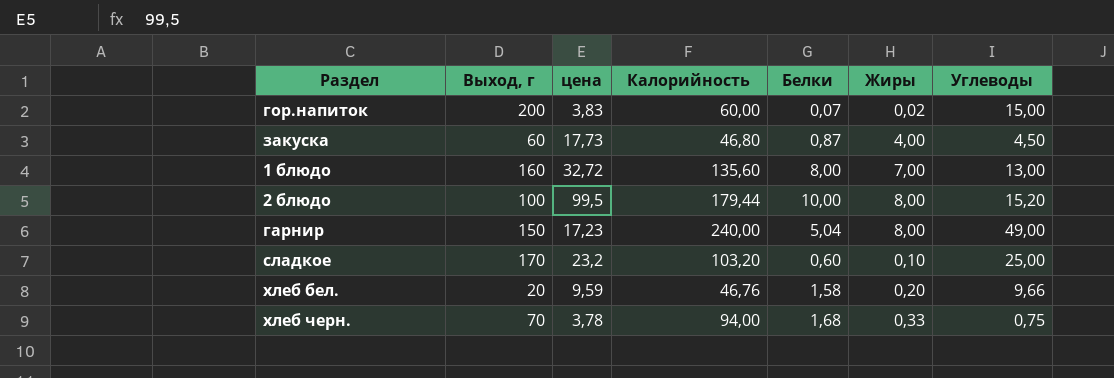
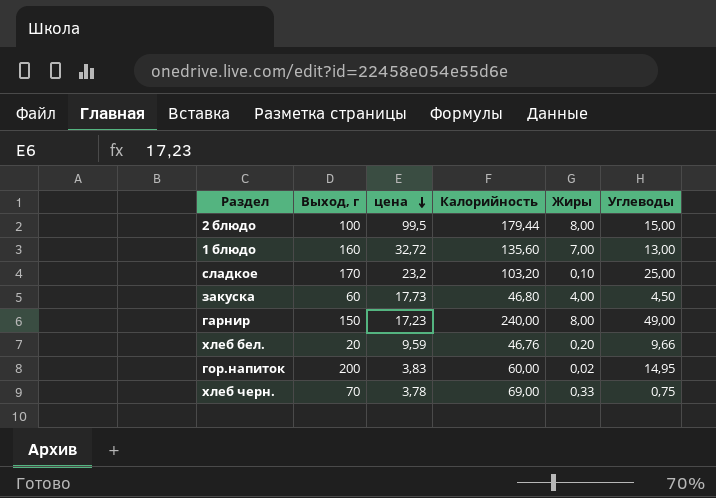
row order: none -> цена descending
column Белки | position: 5 -> none
2 блюдо | Углеводы: 15,20 -> 15,00
гор.напиток | Углеводы: 15,00 -> 14,95
хлеб черн. | Калорийность: 94,00 -> 69,00

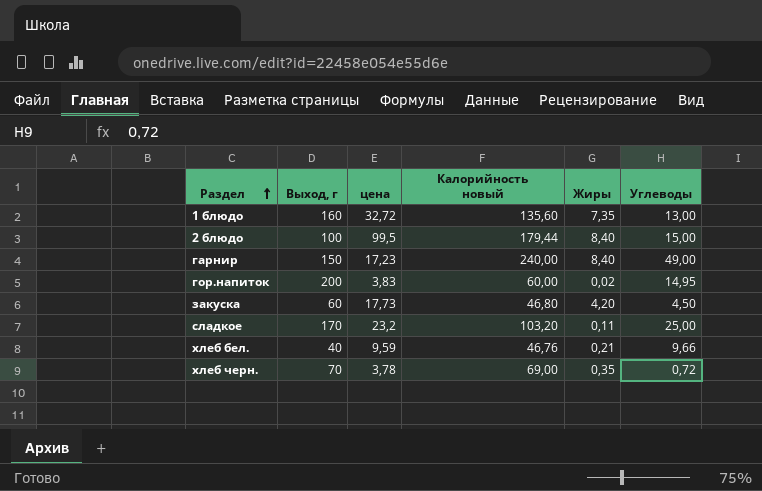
row order: цена descending -> Раздел ascending
column name: Калорийность -> Калорийность новый
1 блюдо | Жиры: 7,00 -> 7,35
2 блюдо | Жиры: 8,00 -> 8,40
гарнир | Жиры: 8,00 -> 8,40
закуска | Жиры: 4,00 -> 4,20
сладкое | Жиры: 0,10 -> 0,11
хлеб бел. | Выход, г: 20 -> 40
хлеб бел. | Жиры: 0,20 -> 0,21
хлеб черн. | Жиры: 0,33 -> 0,35
хлеб черн. | Углеводы: 0,75 -> 0,72

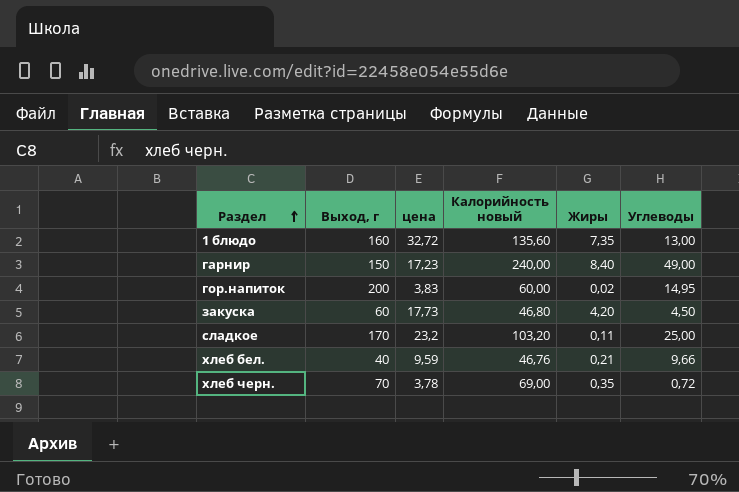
row 2 блюдо: 100 | 99,5 | 179,44 | 8,40 | 15,00 -> none

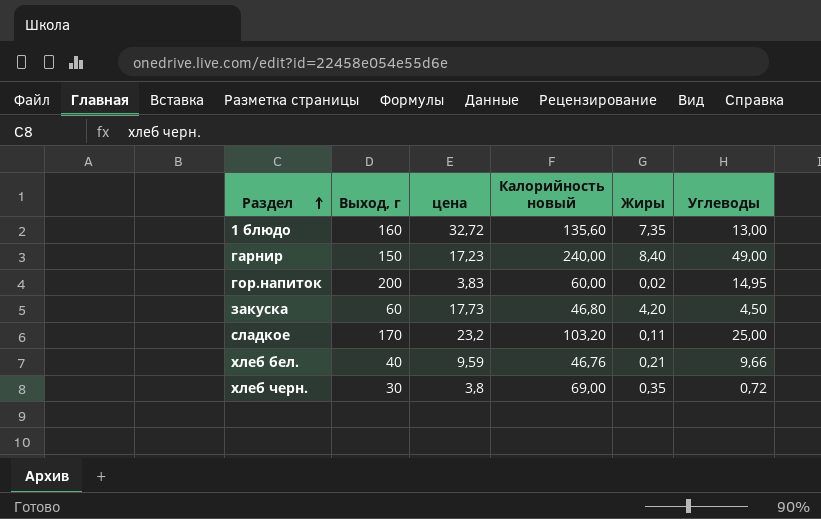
хлеб черн. | Выход, г: 70 -> 30
хлеб черн. | цена: 3,78 -> 3,8

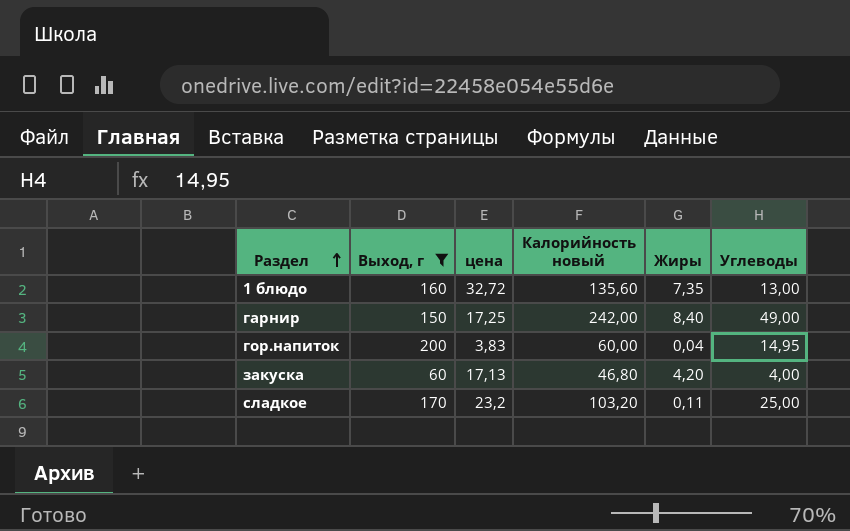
filter: none -> Выход, г >= 60
гарнир | цена: 17,23 -> 17,25
гарнир | Калорийность новый: 240,00 -> 242,00
гор.напиток | Жиры: 0,02 -> 0,04
закуска | цена: 17,73 -> 17,13
закуска | Углеводы: 4,50 -> 4,00

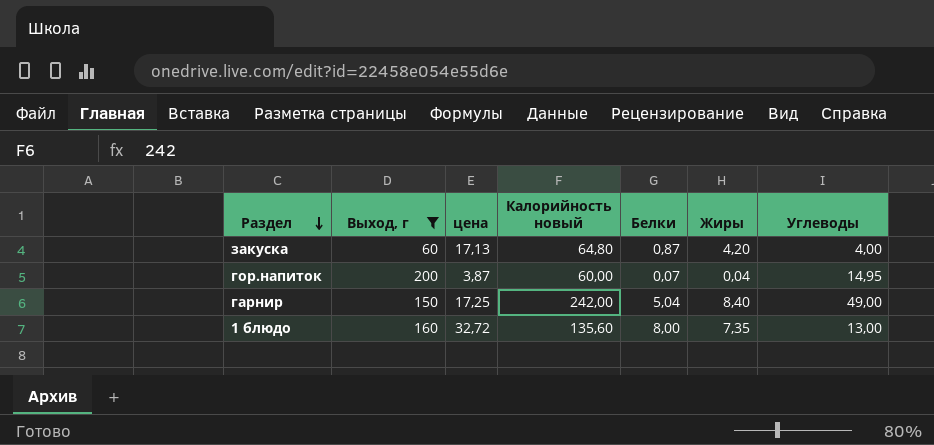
row order: Раздел ascending -> Раздел descending
column Белки | position: none -> 5
row сладкое: 170 | 23,2 | 103,20 | 0,11 | 25,00 -> none
закуска | Калорийность новый: 46,80 -> 64,80
гор.напиток | цена: 3,83 -> 3,87

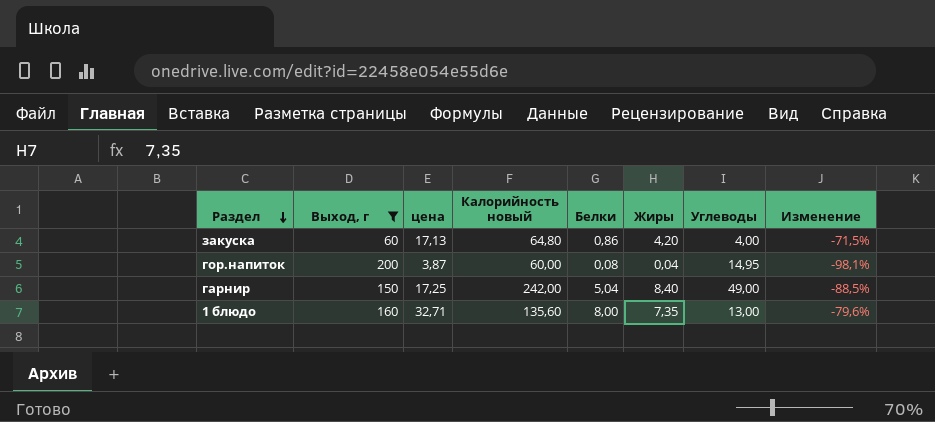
column Изменение | formula: none -> ([цена] - [Выход, г]) / [Выход, г]
закуска | Белки: 0,87 -> 0,86
гор.напиток | Белки: 0,07 -> 0,08
1 блюдо | цена: 32,72 -> 32,71

